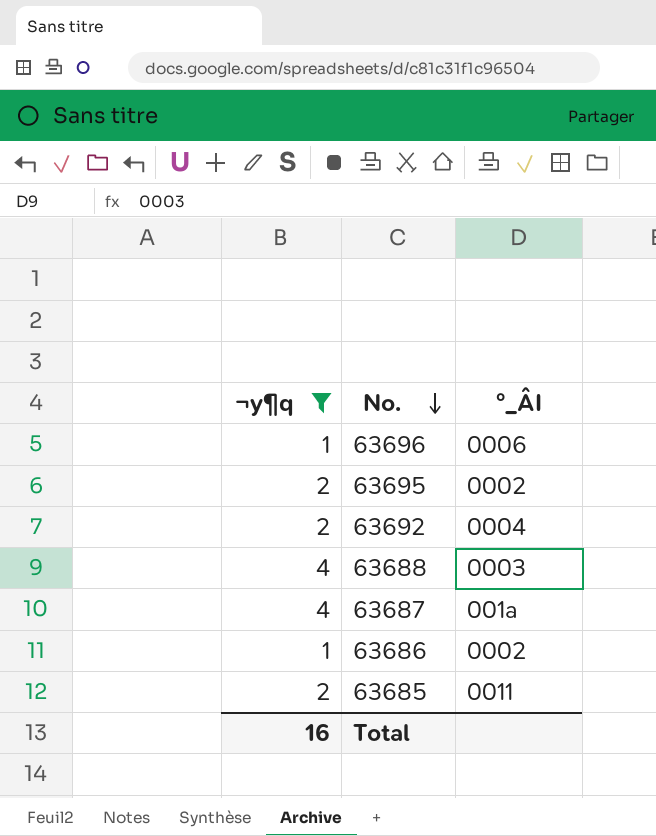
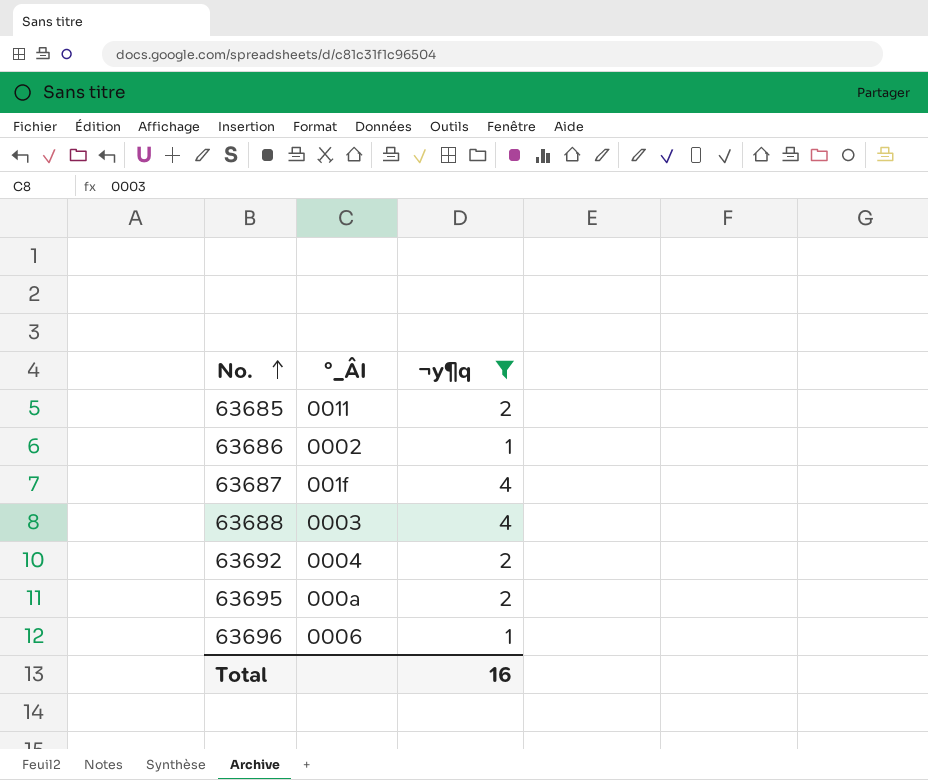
row order: No. descending -> No. ascending
column ¬y¶q | position: 1 -> 3
63687 | °_ÂI: 001a -> 001f
63695 | °_ÂI: 0002 -> 000a

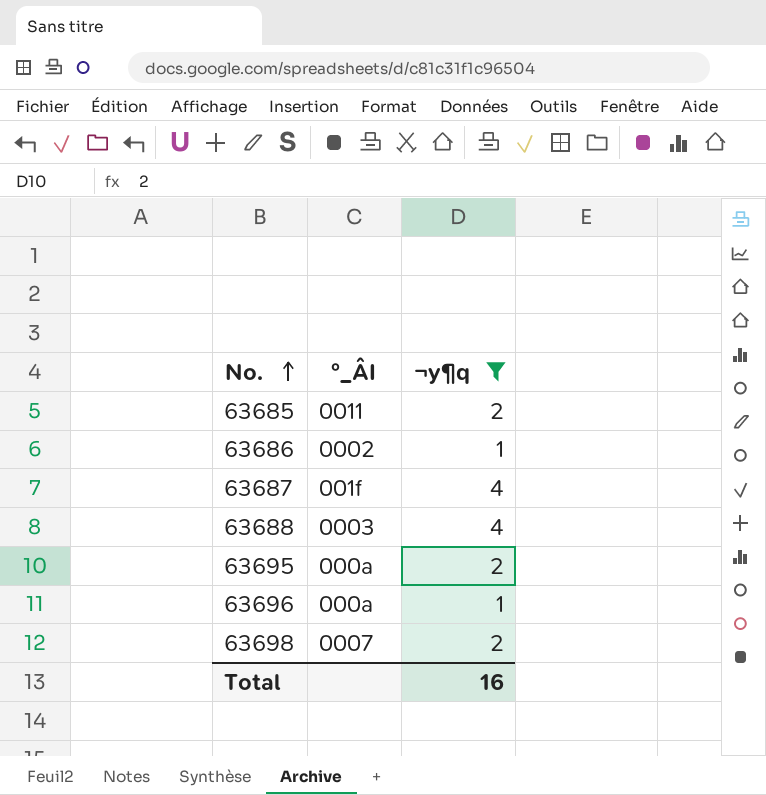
row 63692: 0004 | 2 -> none
63696 | °_ÂI: 0006 -> 000a
row 63698: none -> 0007 | 2

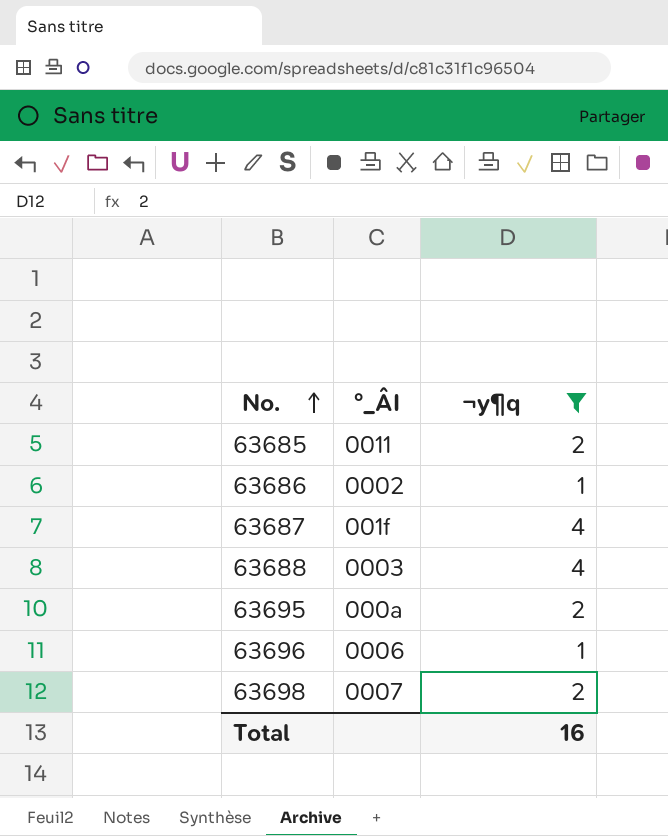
63696 | °_ÂI: 000a -> 0006

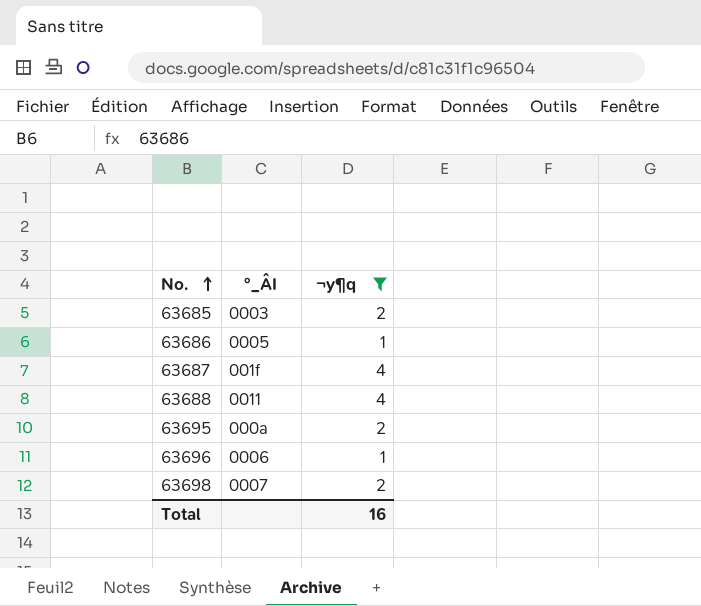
63685 | °_ÂI: 0011 -> 0003
63686 | °_ÂI: 0002 -> 0005
63688 | °_ÂI: 0003 -> 0011

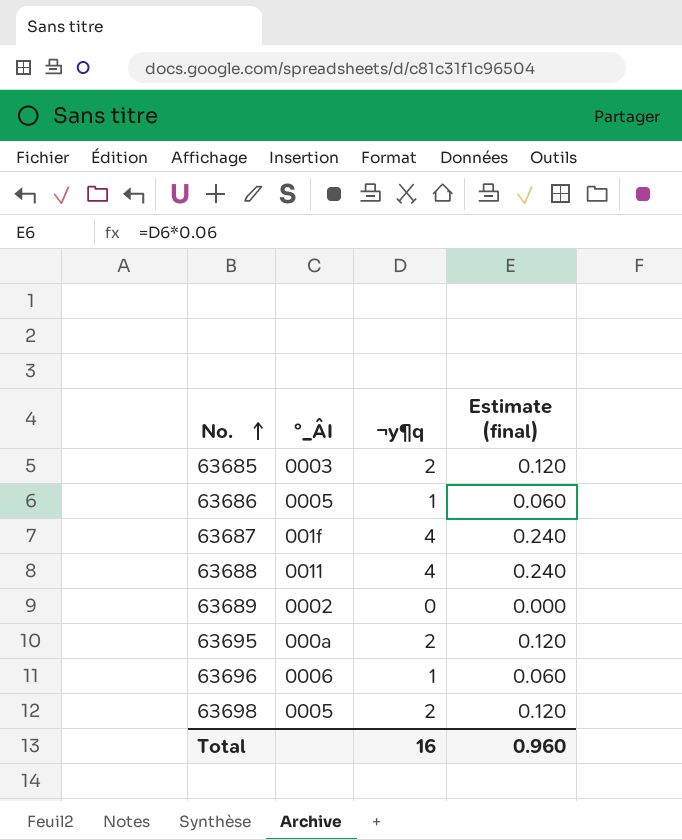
filter: ¬y¶q != 0 -> none
column Estimate (final) | formula: none -> [¬y¶q] * 0.06
63698 | °_ÂI: 0007 -> 0005

